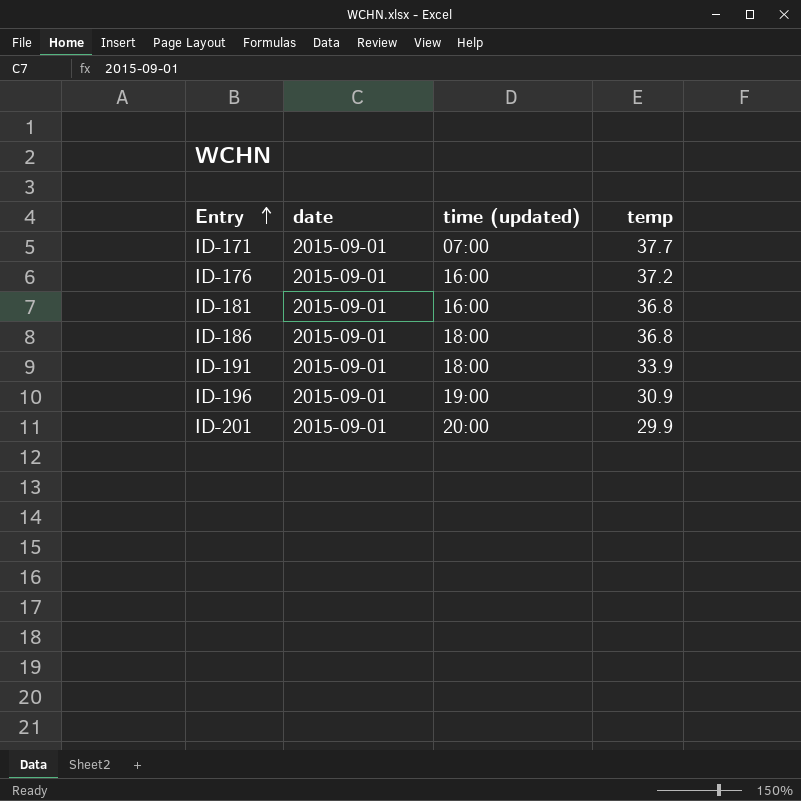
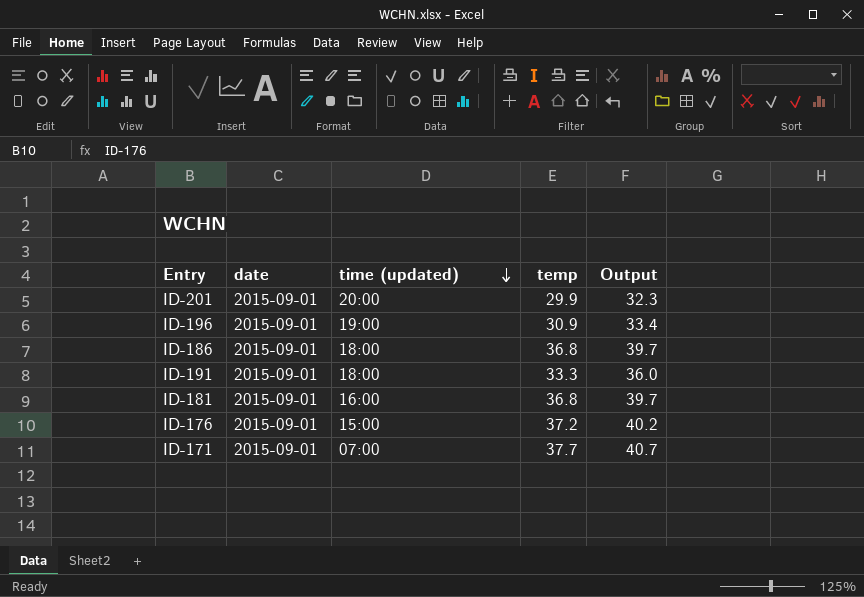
row order: Entry ascending -> time (updated) descending
column Output | formula: none -> [temp] * 1.08
ID-191 | temp: 33.9 -> 33.3
ID-176 | time (updated): 16:00 -> 15:00

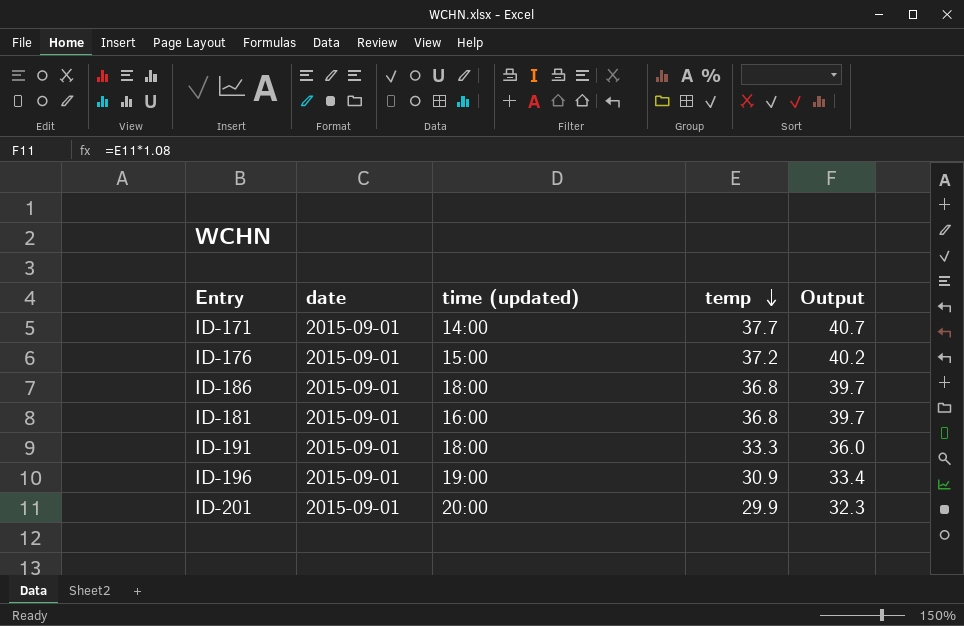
row order: time (updated) descending -> temp descending
ID-171 | time (updated): 07:00 -> 14:00

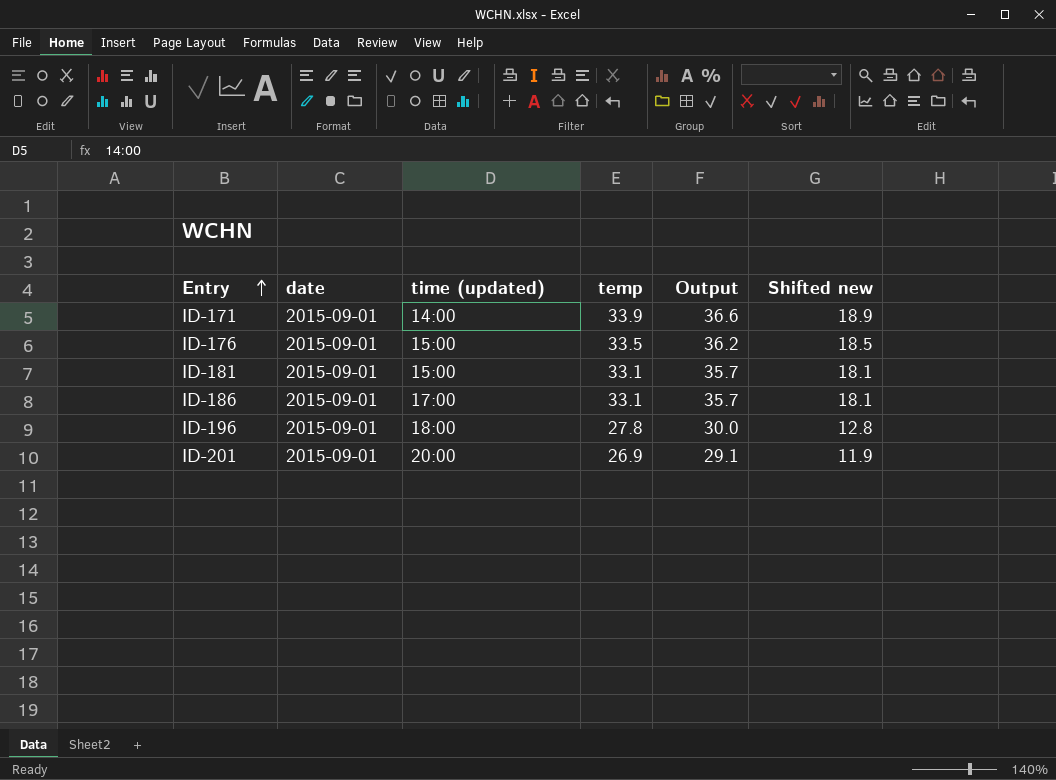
row order: temp descending -> Entry ascending
column Shifted new | formula: none -> [temp] - 15
row ID-191: 2015-09-01 | 18:00 | 33.3 | 36.0 -> none
ID-171 | temp: 37.7 -> 33.9
ID-171 | Output: 40.7 -> 36.6
ID-176 | temp: 37.2 -> 33.5
ID-176 | Output: 40.2 -> 36.2
ID-181 | time (updated): 16:00 -> 15:00
ID-181 | temp: 36.8 -> 33.1
ID-181 | Output: 39.7 -> 35.7
ID-186 | time (updated): 18:00 -> 17:00
ID-186 | temp: 36.8 -> 33.1
ID-186 | Output: 39.7 -> 35.7
ID-196 | time (updated): 19:00 -> 18:00
ID-196 | temp: 30.9 -> 27.8
ID-196 | Output: 33.4 -> 30.0
ID-201 | temp: 29.9 -> 26.9
ID-201 | Output: 32.3 -> 29.1

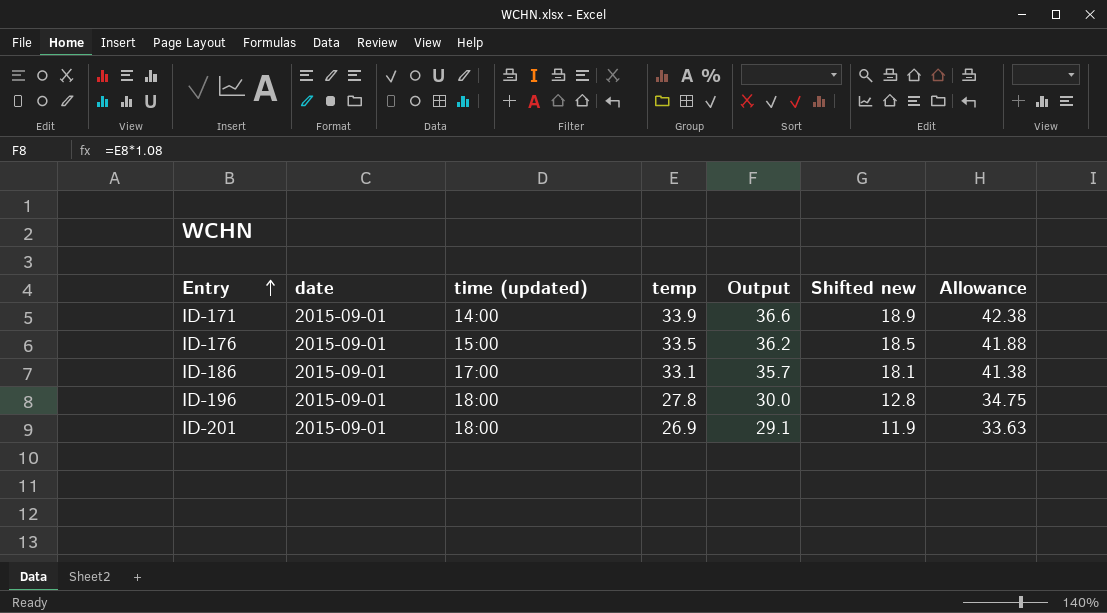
column Allowance | formula: none -> [temp] * 1.25
row ID-181: 2015-09-01 | 15:00 | 33.1 | 35.7 | 18.1 -> none
ID-201 | time (updated): 20:00 -> 18:00

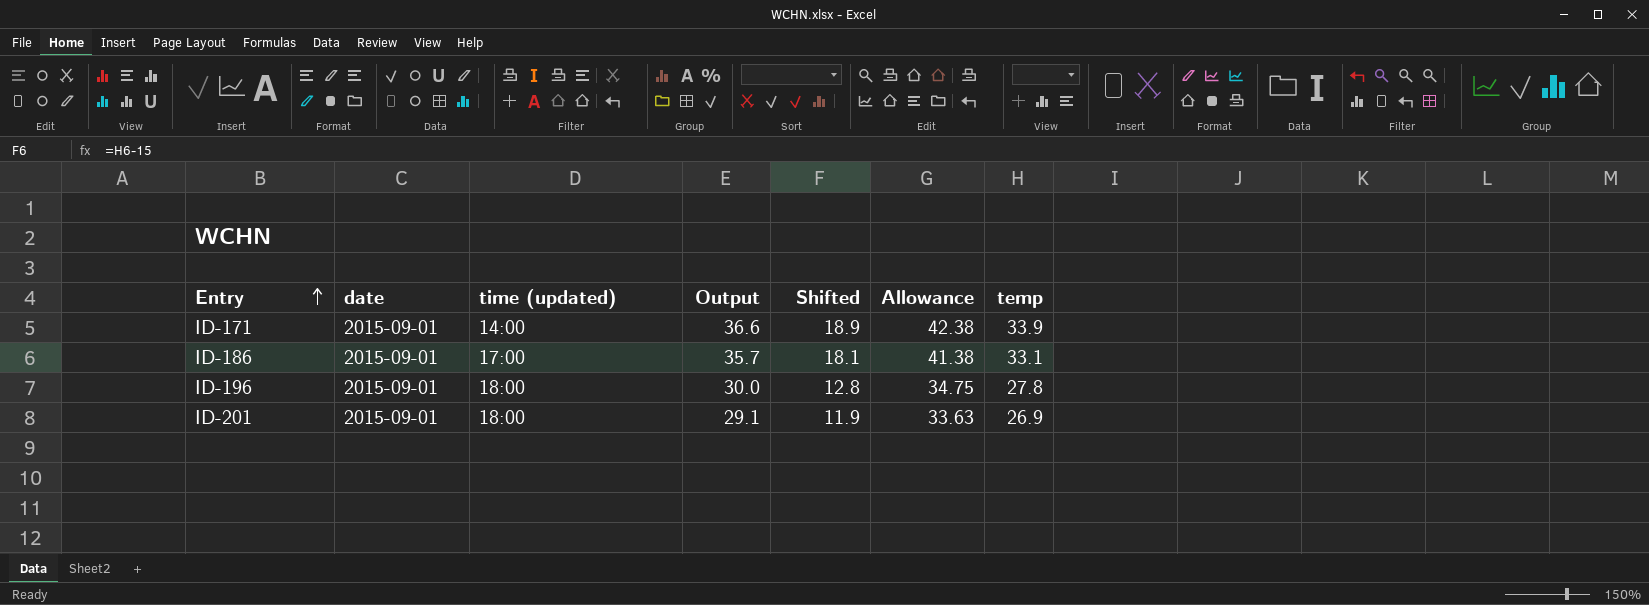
column name: Shifted new -> Shifted
column temp | position: 4 -> 7
row ID-176: 2015-09-01 | 15:00 | 33.5 | 36.2 | 18.5 | 41.88 -> none

